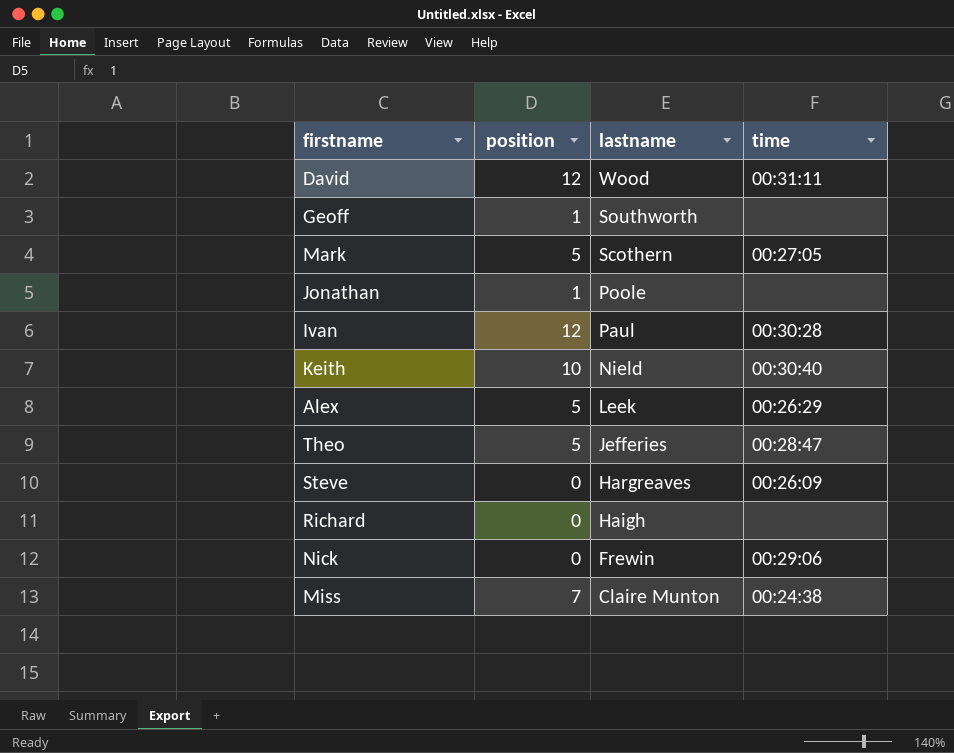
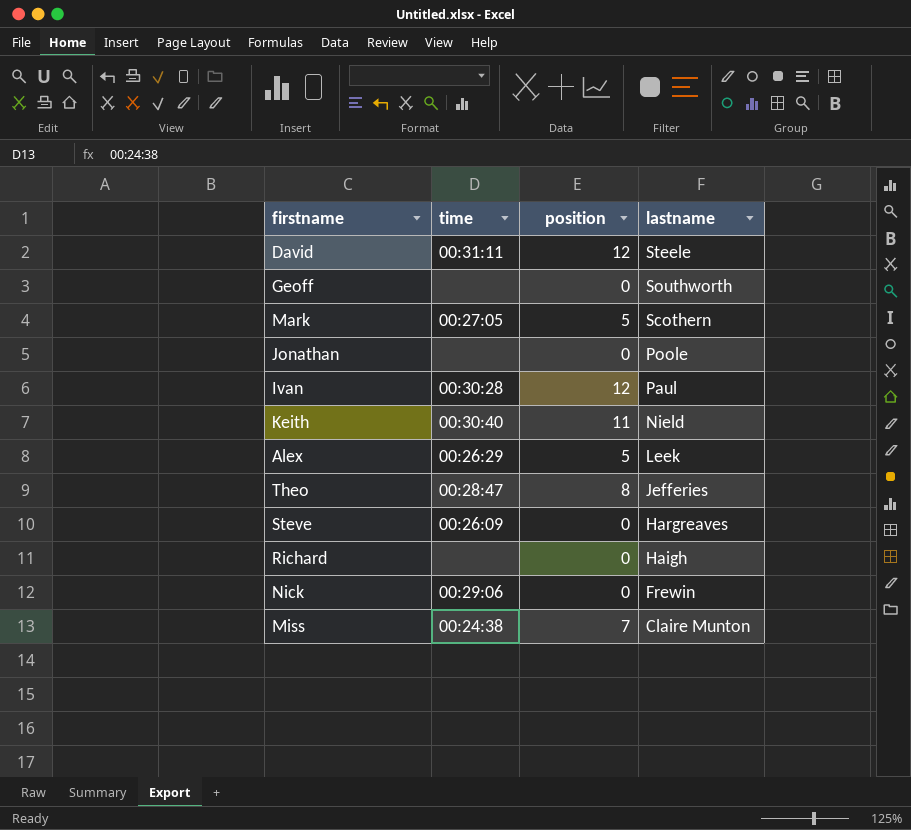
column time | position: 4 -> 2
David | lastname: Wood -> Steele
Geoff | position: 1 -> 0
Jonathan | position: 1 -> 0
Keith | position: 10 -> 11
Theo | position: 5 -> 8

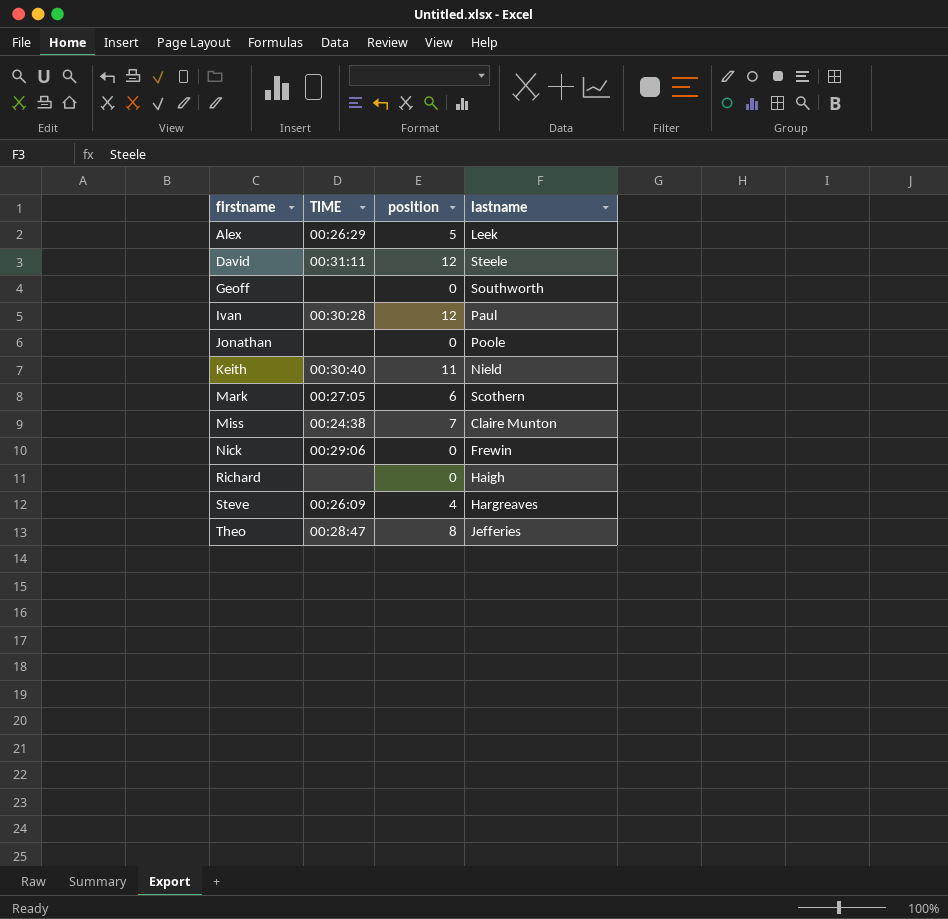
row order: lastname descending -> firstname ascending
column name: time -> TIME
Mark | position: 5 -> 6
Steve | position: 0 -> 4

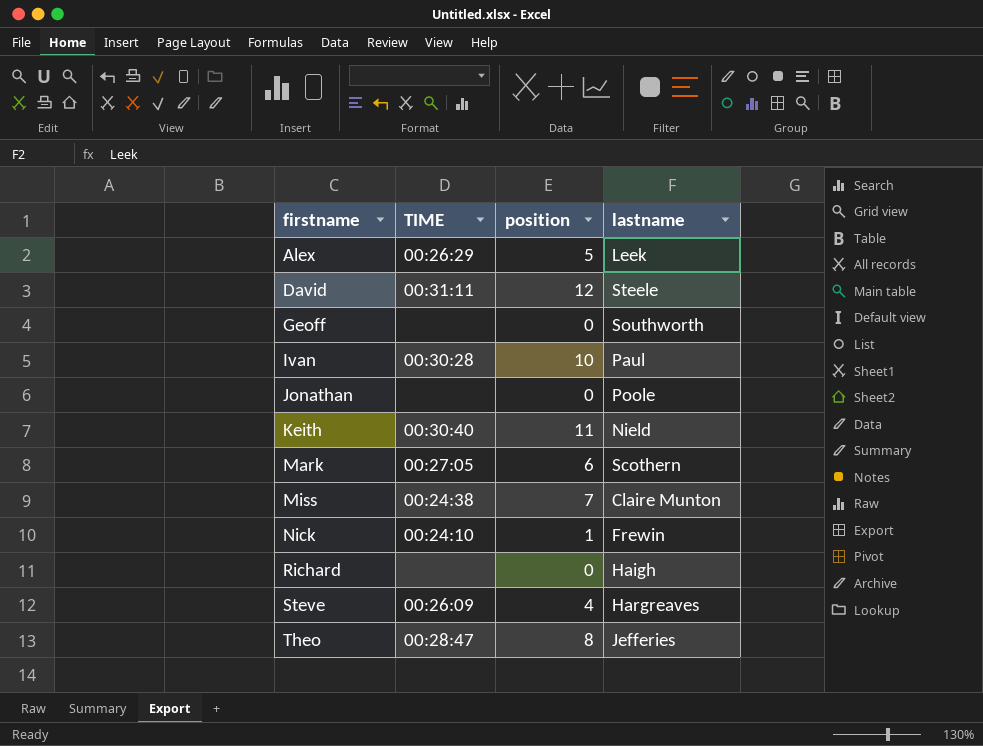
Ivan | position: 12 -> 10
Nick | TIME: 00:29:06 -> 00:24:10
Nick | position: 0 -> 1

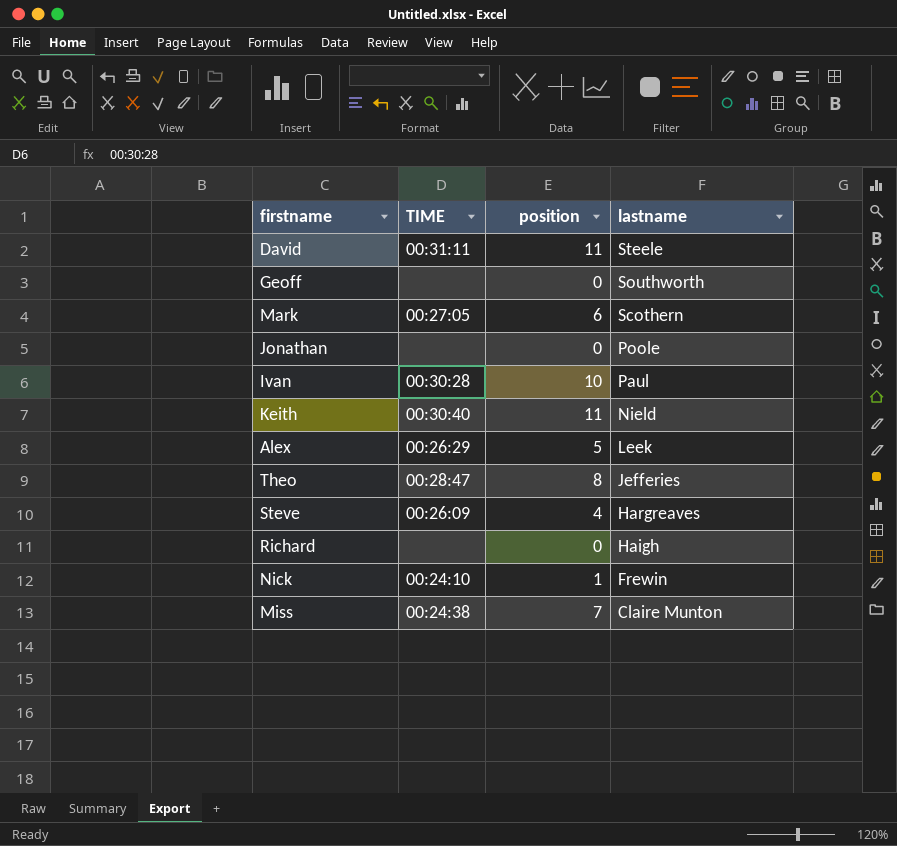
row order: firstname ascending -> lastname descending
David | position: 12 -> 11

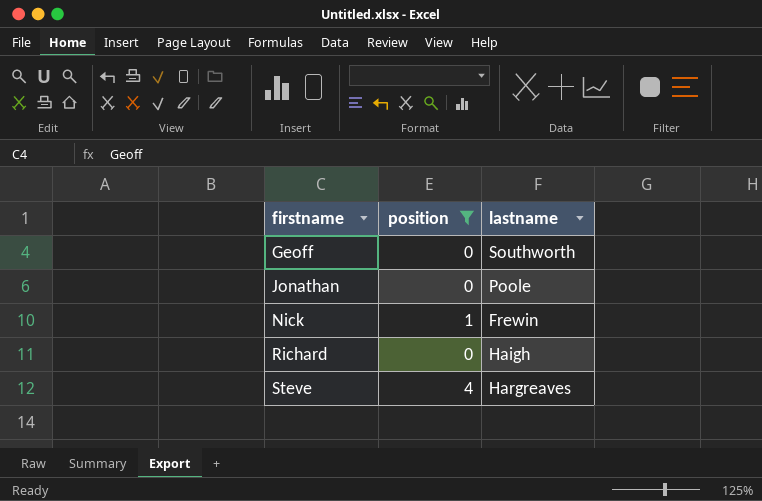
filter: none -> position <= 4
row order: lastname descending -> firstname ascending
column TIME | position: 2 -> none

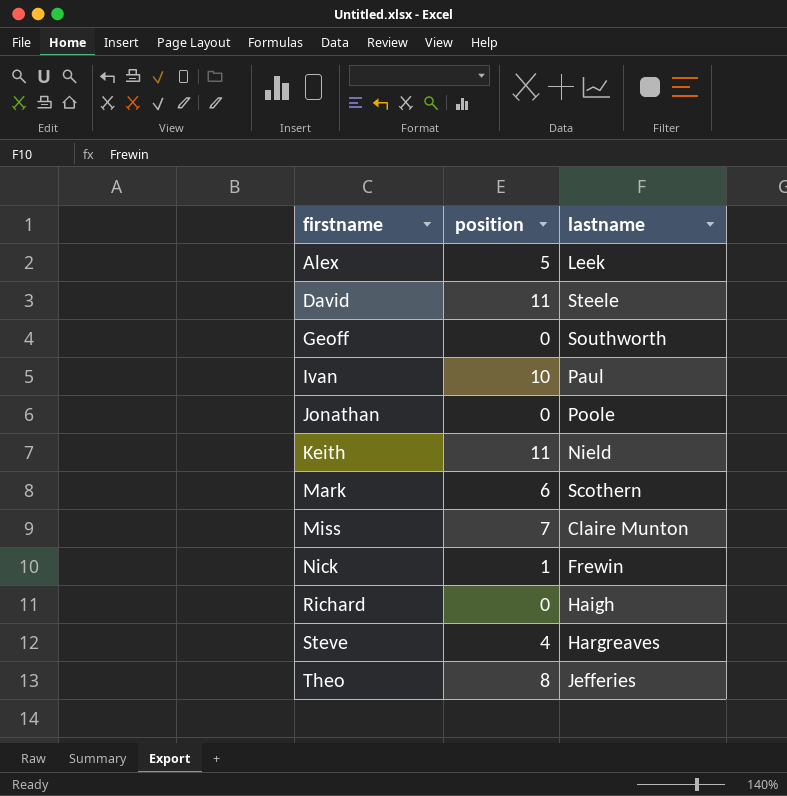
filter: position <= 4 -> none

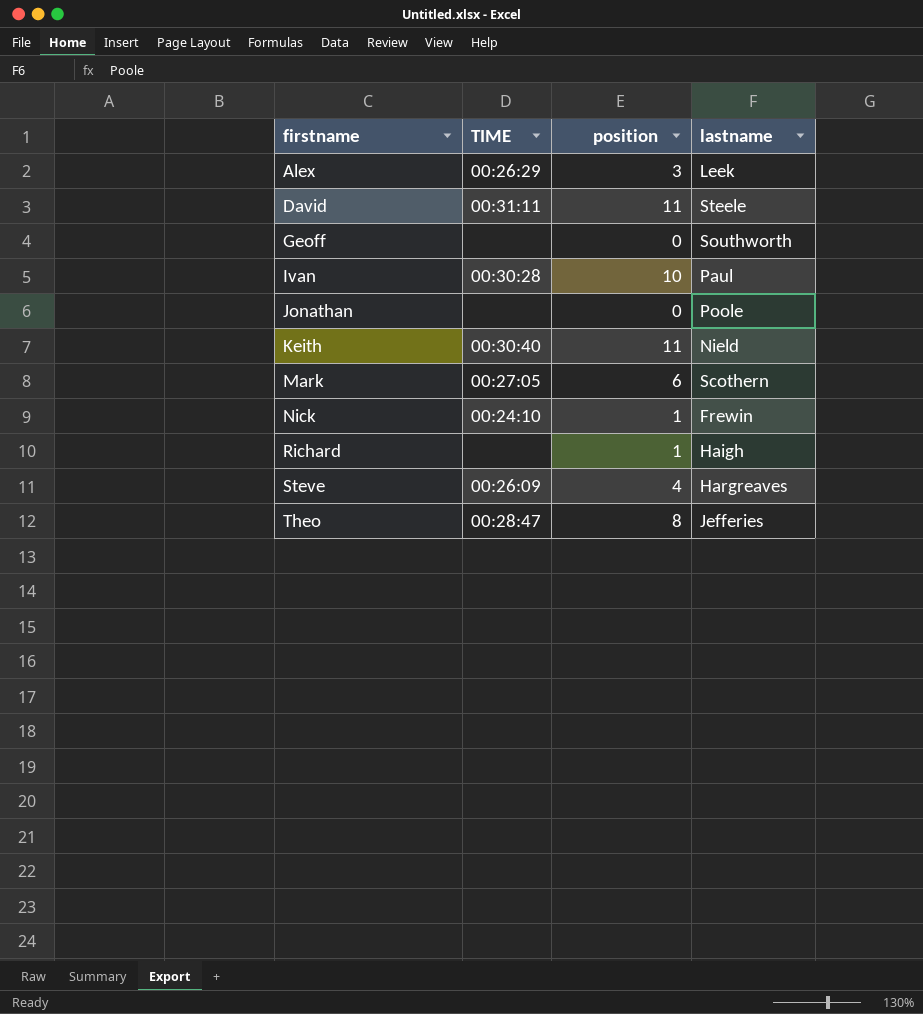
column TIME | position: none -> 2
row Miss: 7 | Claire Munton -> none
Alex | position: 5 -> 3
Richard | position: 0 -> 1

